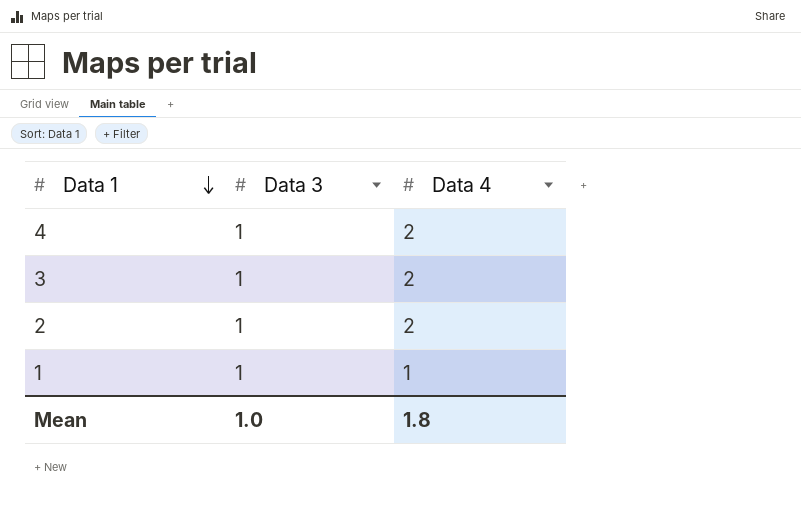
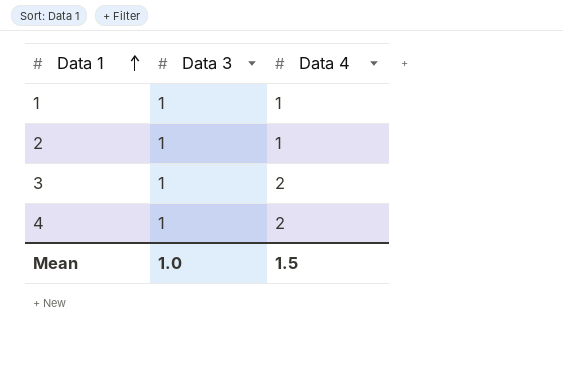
row order: Data 1 descending -> Data 1 ascending
2 | Data 4: 2 -> 1
Mean | Data 4: 1.8 -> 1.5

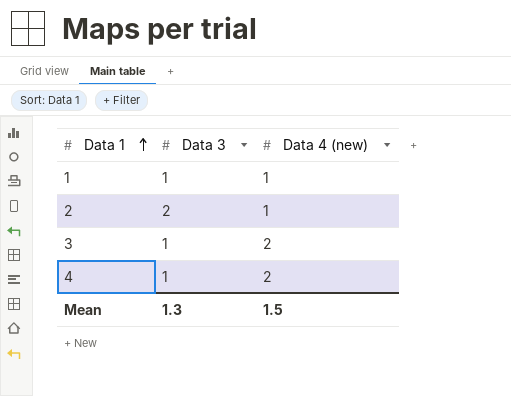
column name: Data 4 -> Data 4 (new)
2 | Data 3: 1 -> 2
Mean | Data 3: 1.0 -> 1.3

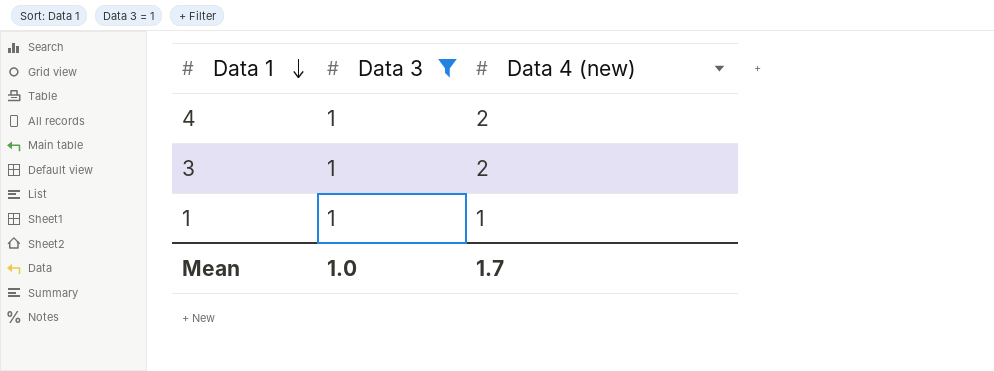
filter: none -> Data 3 = 1
row order: Data 1 ascending -> Data 1 descending
Mean | Data 3: 1.3 -> 1.0
Mean | Data 4 (new): 1.5 -> 1.7

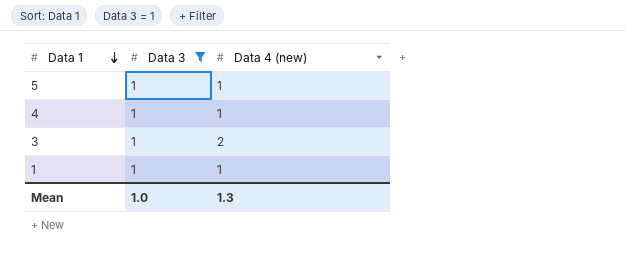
row 5: none -> 1 | 1
4 | Data 4 (new): 2 -> 1
Mean | Data 4 (new): 1.7 -> 1.3

